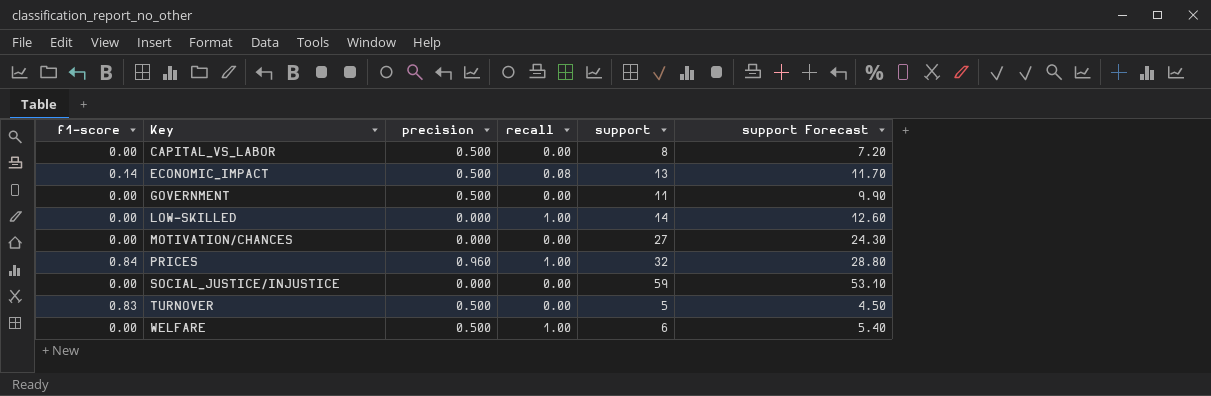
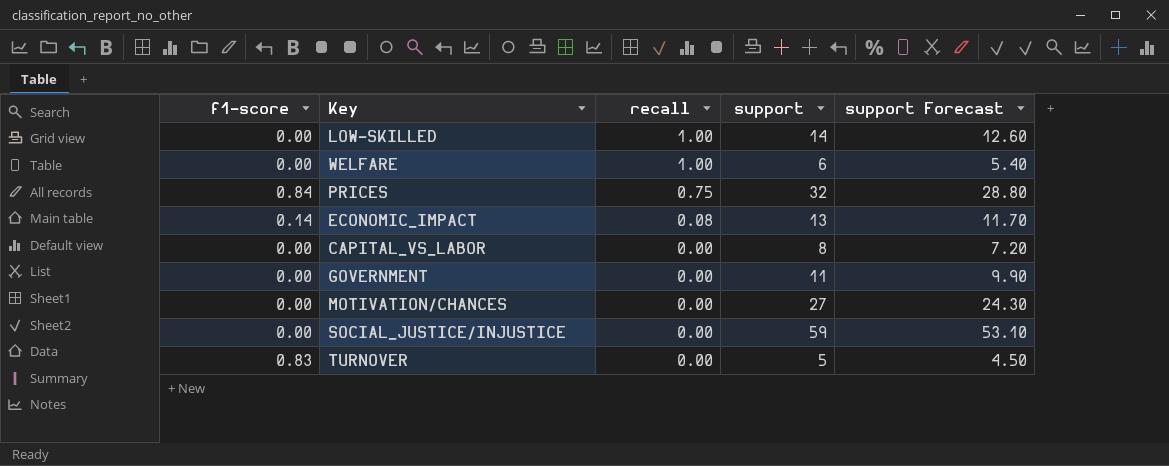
row order: Key ascending -> recall descending
column precision | position: 3 -> none
PRICES | recall: 1.00 -> 0.75

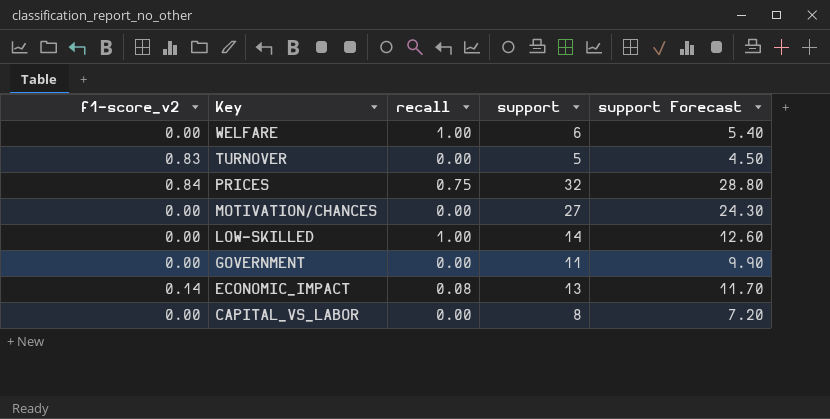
row order: recall descending -> Key descending
column name: f1-score -> f1-score_v2
row SOCIAL_JUSTICE/INJUSTICE: 0.00 | 0.00 | 59 | 53.10 -> none

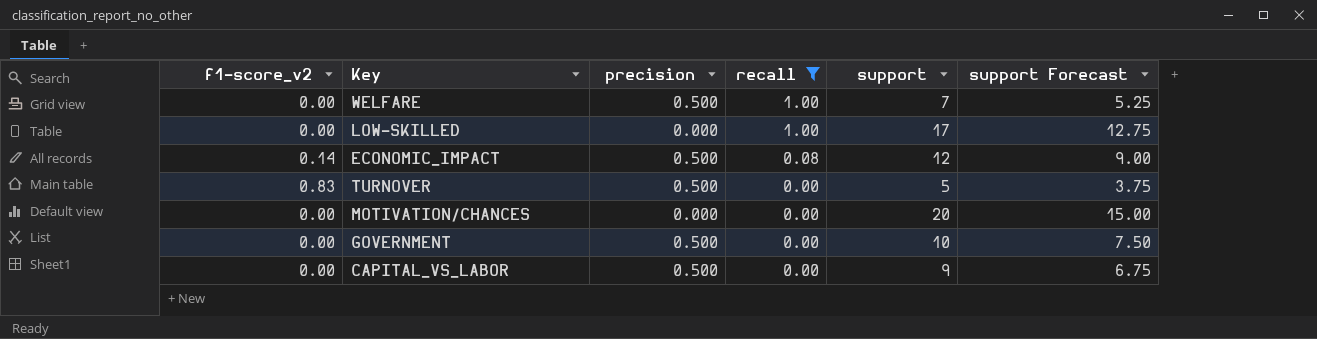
filter: none -> recall != 0.75
row order: Key descending -> recall descending
column precision | position: none -> 3
column support Forecast | formula: [support] * 0.9 -> [support] * 0.75
WELFARE | support: 6 -> 7
LOW-SKILLED | support: 14 -> 17
ECONOMIC_IMPACT | support: 13 -> 12
MOTIVATION/CHANCES | support: 27 -> 20
GOVERNMENT | support: 11 -> 10
CAPITAL_VS_LABOR | support: 8 -> 9

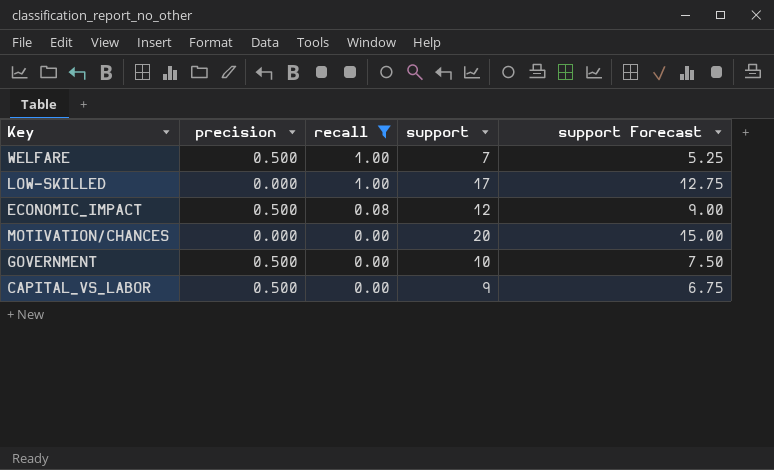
column f1-score_v2 | position: 1 -> none
row TURNOVER: 0.83 | 0.500 | 0.00 | 5 | 3.75 -> none

